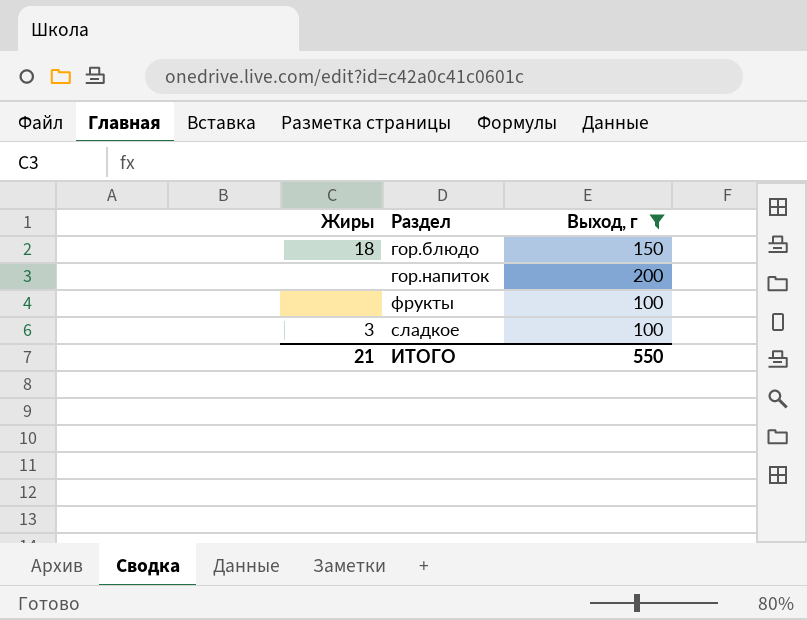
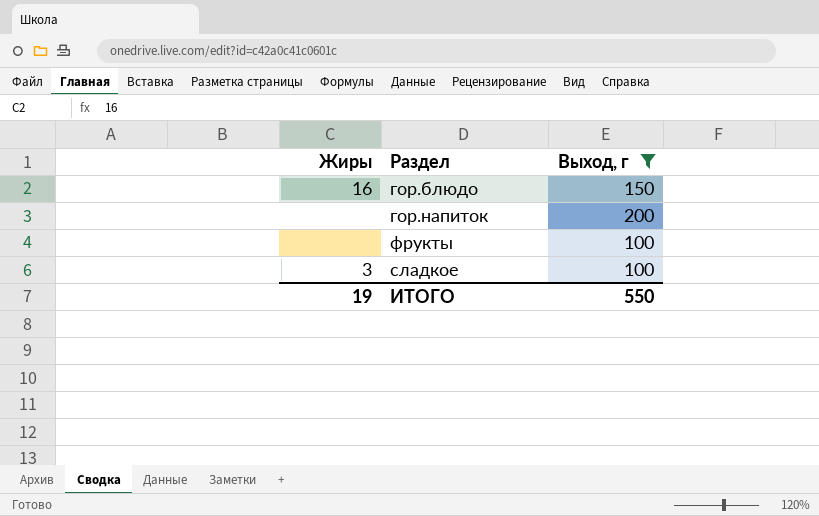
гор.блюдо | Жиры: 18 -> 16
ИТОГО | Жиры: 21 -> 19

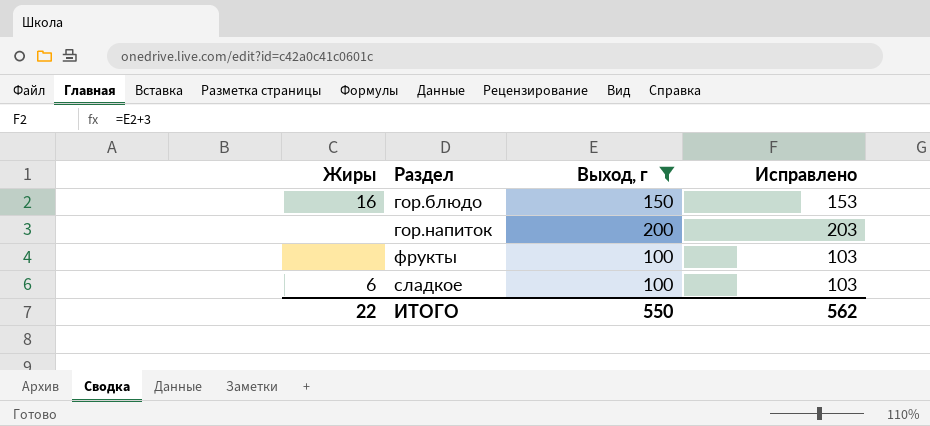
column Исправлено | formula: none -> [Выход, г] + 3
сладкое | Жиры: 3 -> 6
ИТОГО | Жиры: 19 -> 22

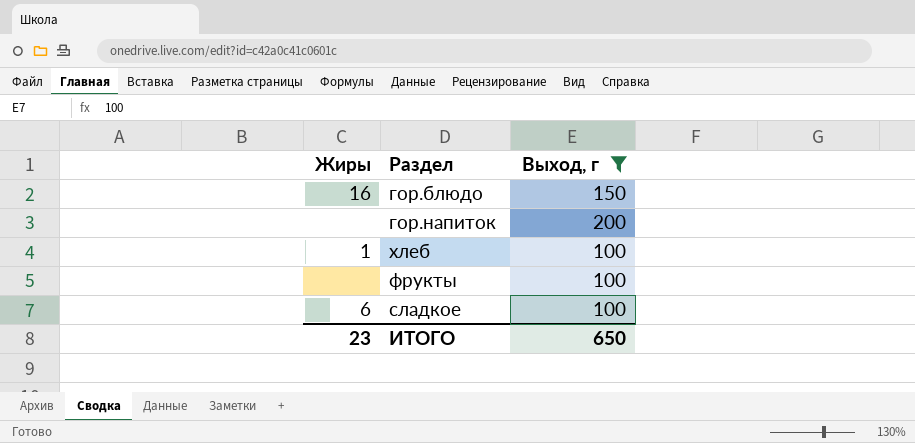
column Исправлено | formula: [Выход, г] + 3 -> none
row хлеб: none -> 1 | 100
ИТОГО | Жиры: 22 -> 23
ИТОГО | Выход, г: 550 -> 650

